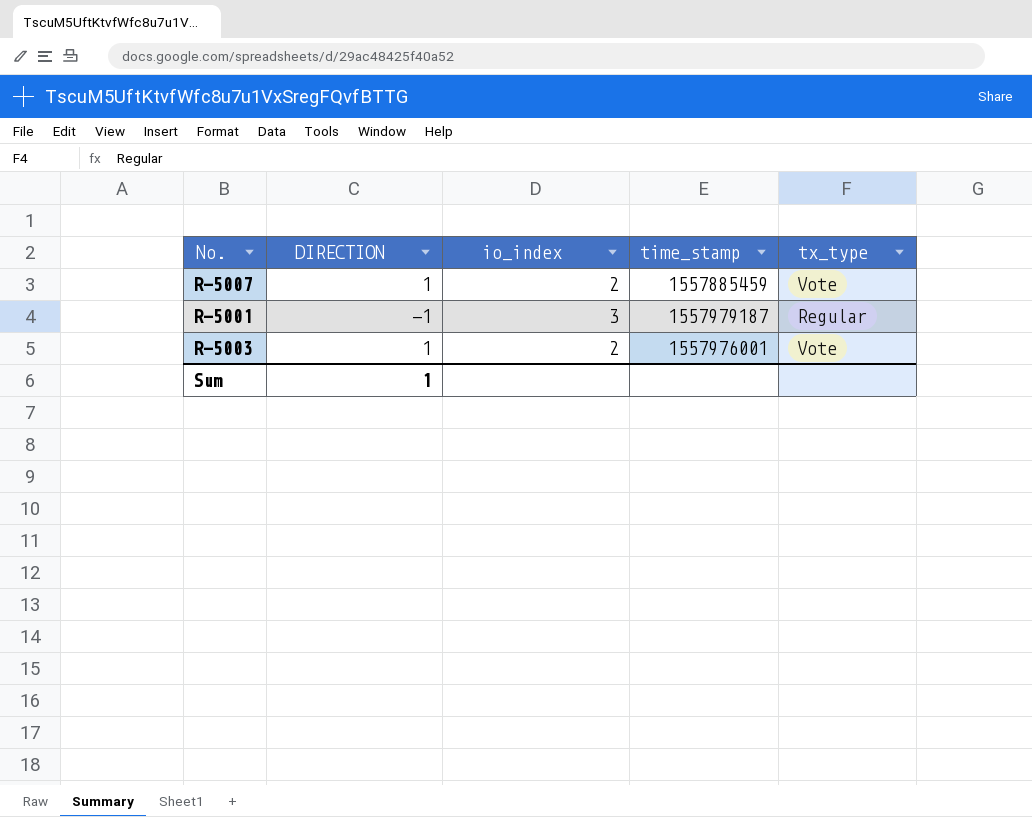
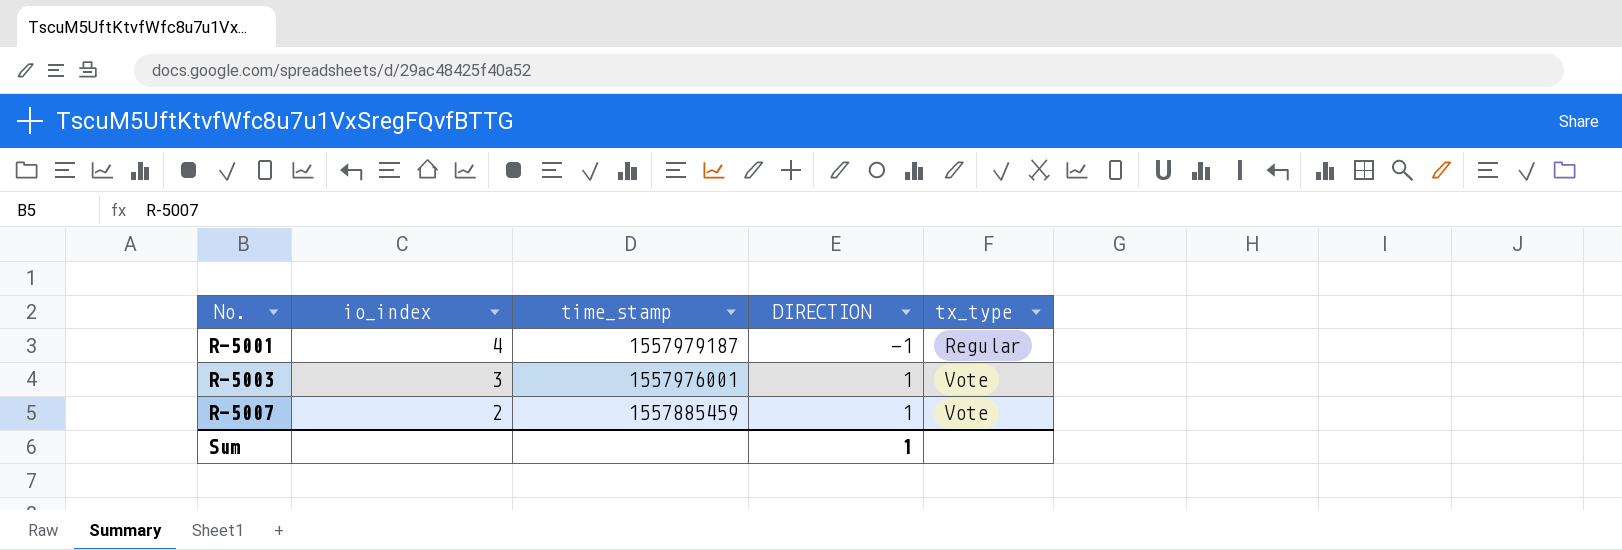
row order: none -> No. ascending
column DIRECTION | position: 2 -> 4
R-5001 | io_index: 3 -> 4
R-5003 | io_index: 2 -> 3

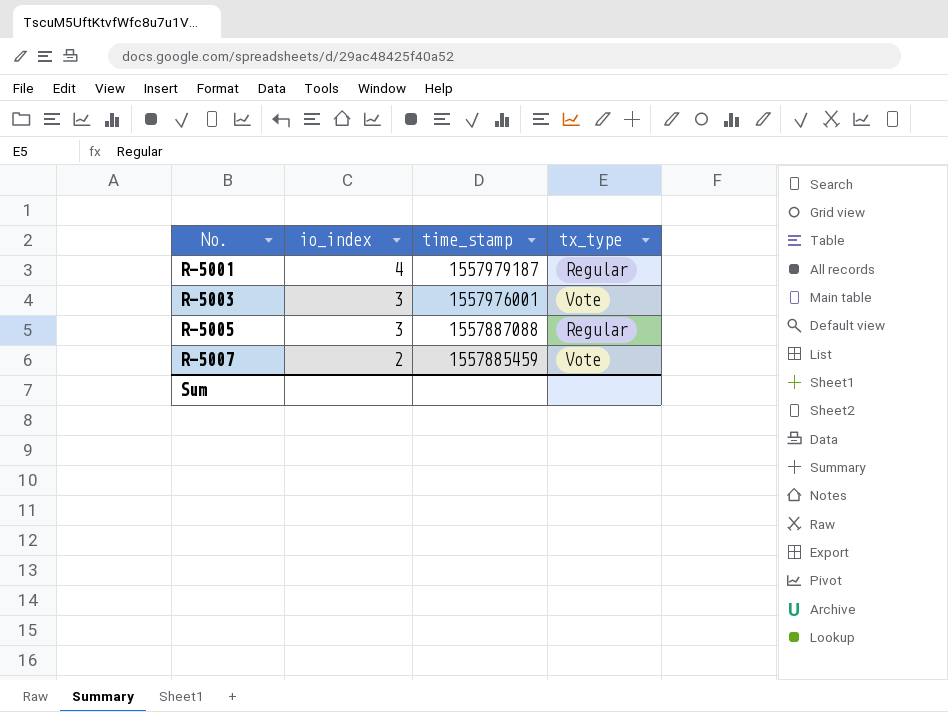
column DIRECTION | position: 4 -> none
row R-5005: none -> 3 | 1557887088 | Regular

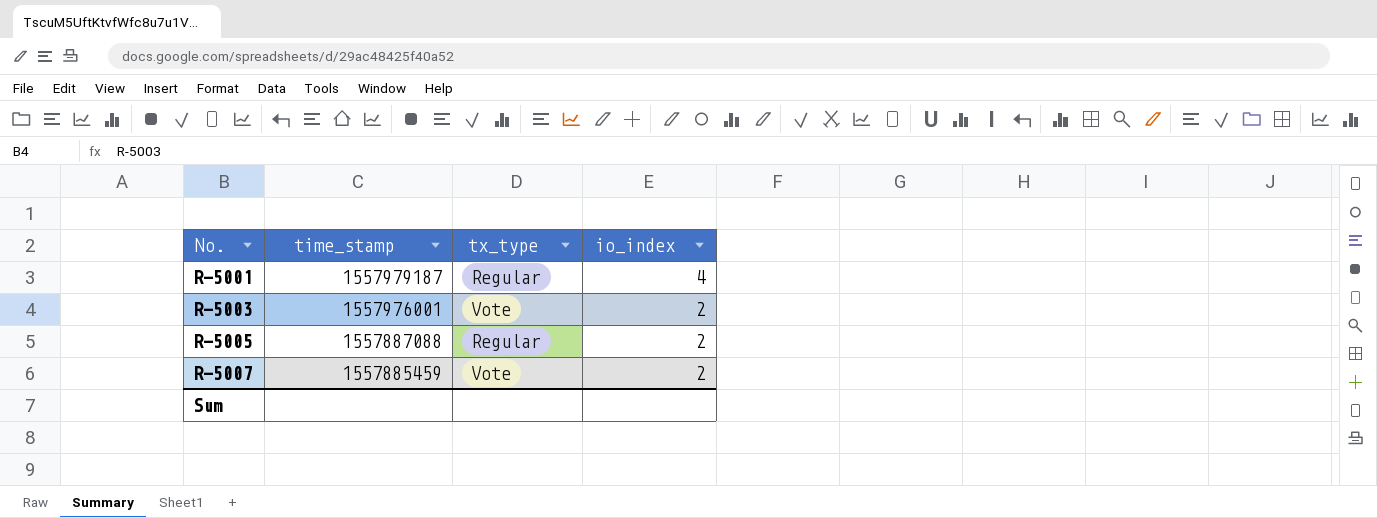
column io_index | position: 2 -> 4
R-5003 | io_index: 3 -> 2
R-5005 | io_index: 3 -> 2

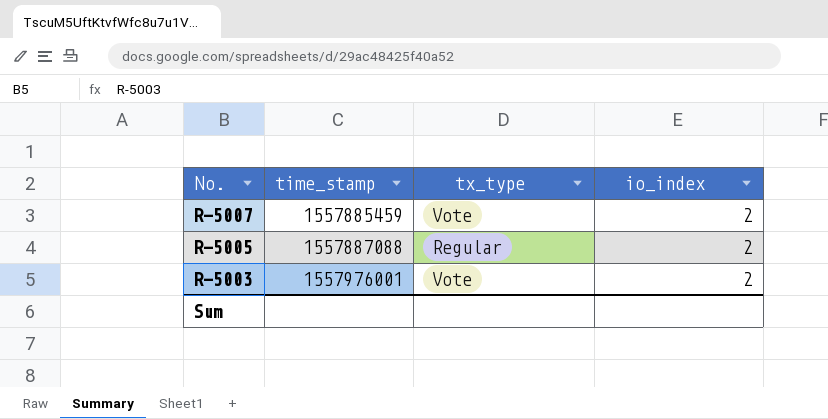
row order: No. ascending -> No. descending
row R-5001: 1557979187 | Regular | 4 -> none

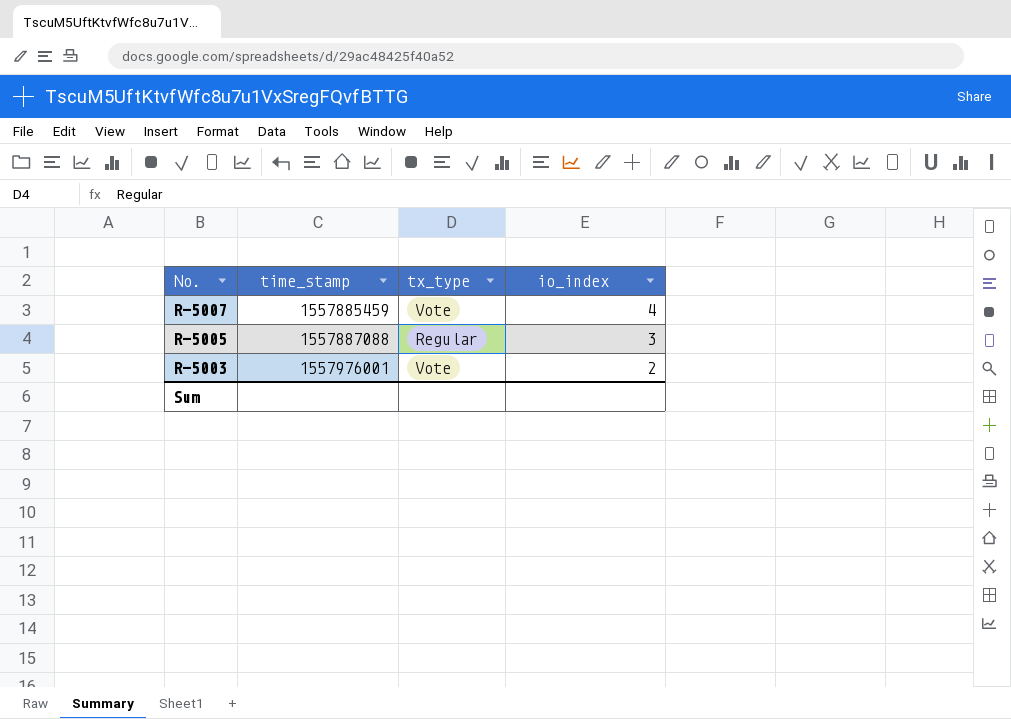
R-5007 | io_index: 2 -> 4
R-5005 | io_index: 2 -> 3

